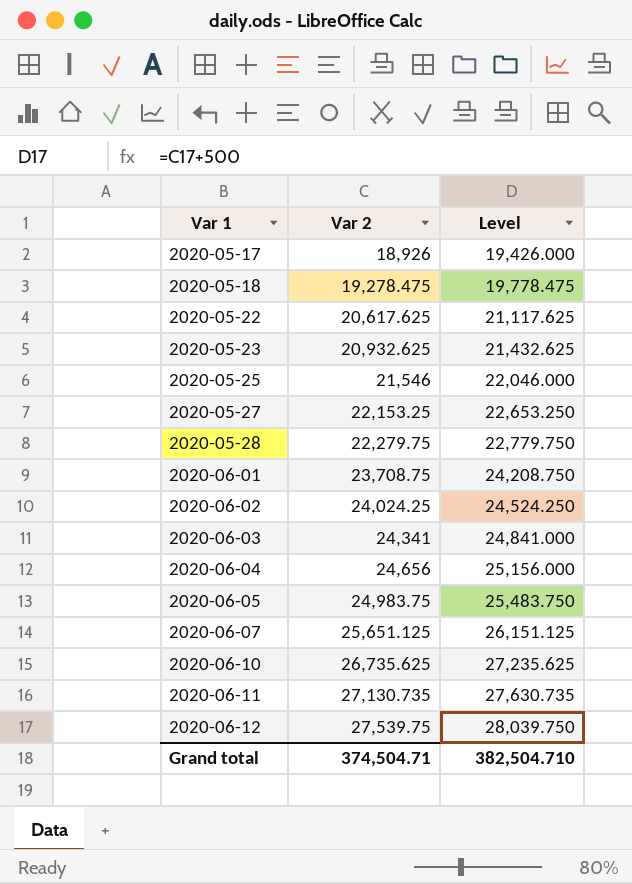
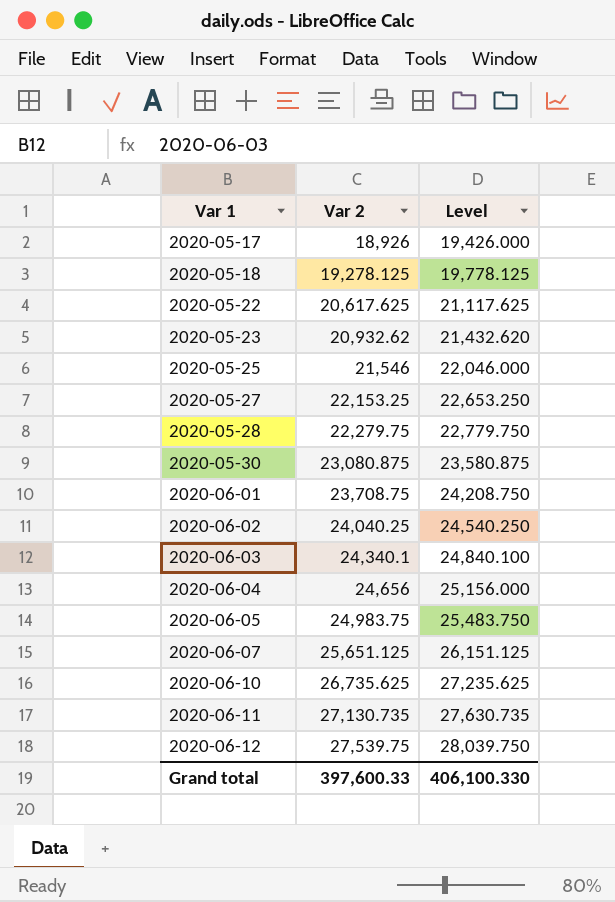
2020-05-18 | Var 2: 19,278.475 -> 19,278.125
2020-05-18 | Level: 19,778.475 -> 19,778.125
2020-05-23 | Var 2: 20,932.625 -> 20,932.62
2020-05-23 | Level: 21,432.625 -> 21,432.620
row 2020-05-30: none -> 23,080.875 | 23,580.875
2020-06-02 | Var 2: 24,024.25 -> 24,040.25
2020-06-02 | Level: 24,524.250 -> 24,540.250
2020-06-03 | Var 2: 24,341 -> 24,340.1
2020-06-03 | Level: 24,841.000 -> 24,840.100
Grand total | Var 2: 374,504.71 -> 397,600.33
Grand total | Level: 382,504.710 -> 406,100.330

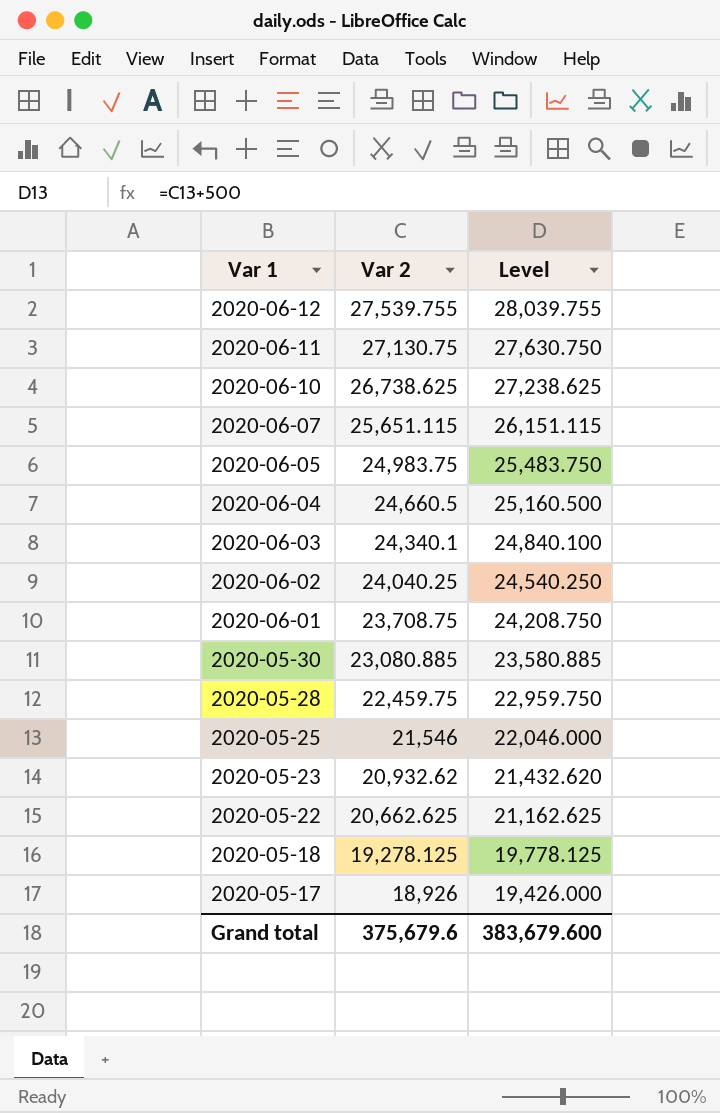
row order: Var 1 ascending -> Var 1 descending
row 2020-05-27: 22,153.25 | 22,653.250 -> none
2020-06-12 | Var 2: 27,539.75 -> 27,539.755
2020-06-12 | Level: 28,039.750 -> 28,039.755
2020-06-11 | Var 2: 27,130.735 -> 27,130.75
2020-06-11 | Level: 27,630.735 -> 27,630.750
2020-06-10 | Var 2: 26,735.625 -> 26,738.625
2020-06-10 | Level: 27,235.625 -> 27,238.625
2020-06-07 | Var 2: 25,651.125 -> 25,651.115
2020-06-07 | Level: 26,151.125 -> 26,151.115
2020-06-04 | Var 2: 24,656 -> 24,660.5
2020-06-04 | Level: 25,156.000 -> 25,160.500
2020-05-30 | Var 2: 23,080.875 -> 23,080.885
2020-05-30 | Level: 23,580.875 -> 23,580.885
2020-05-28 | Var 2: 22,279.75 -> 22,459.75
2020-05-28 | Level: 22,779.750 -> 22,959.750
2020-05-22 | Var 2: 20,617.625 -> 20,662.625
2020-05-22 | Level: 21,117.625 -> 21,162.625
Grand total | Var 2: 397,600.33 -> 375,679.6
Grand total | Level: 406,100.330 -> 383,679.600

